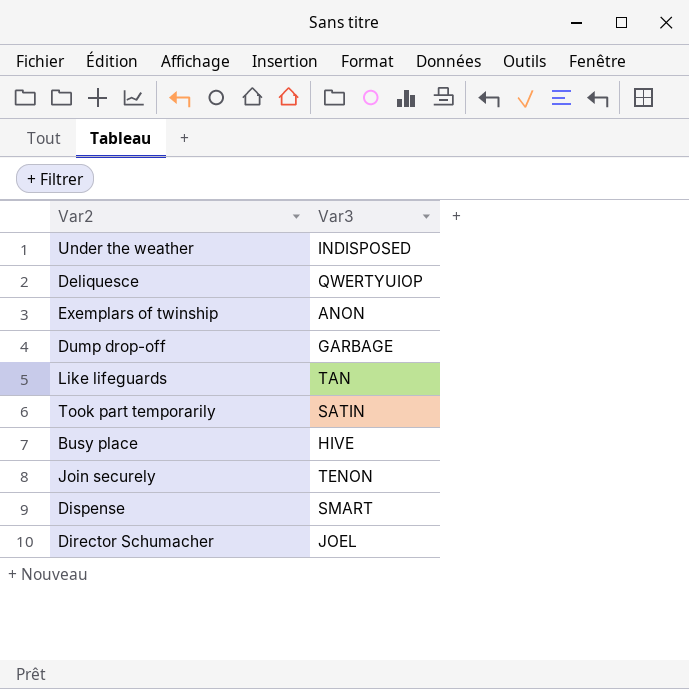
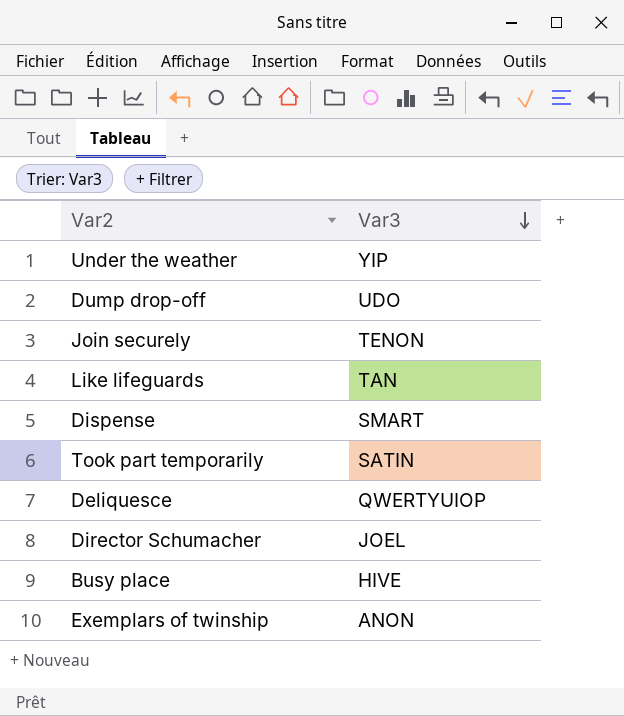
row order: none -> Var3 descending
Under the weather | Var3: INDISPOSED -> YIP
Dump drop-off | Var3: GARBAGE -> UDO

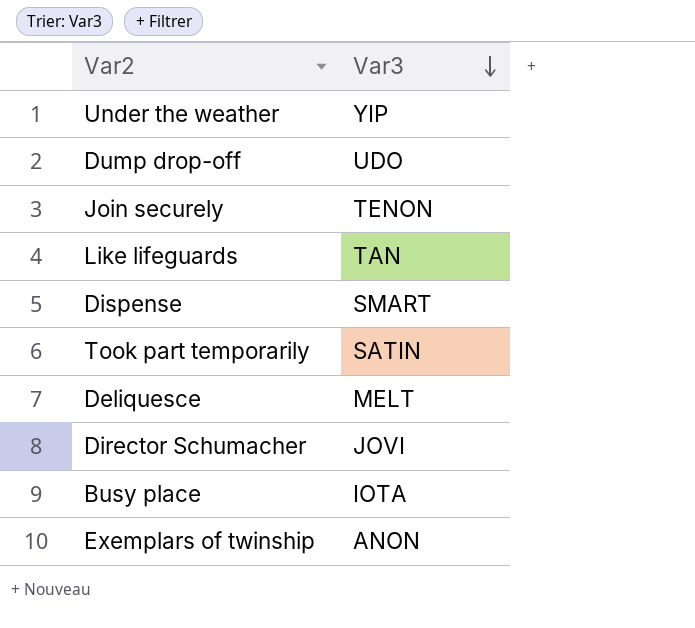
Deliquesce | Var3: QWERTYUIOP -> MELT
Director Schumacher | Var3: JOEL -> JOVI
Busy place | Var3: HIVE -> IOTA

